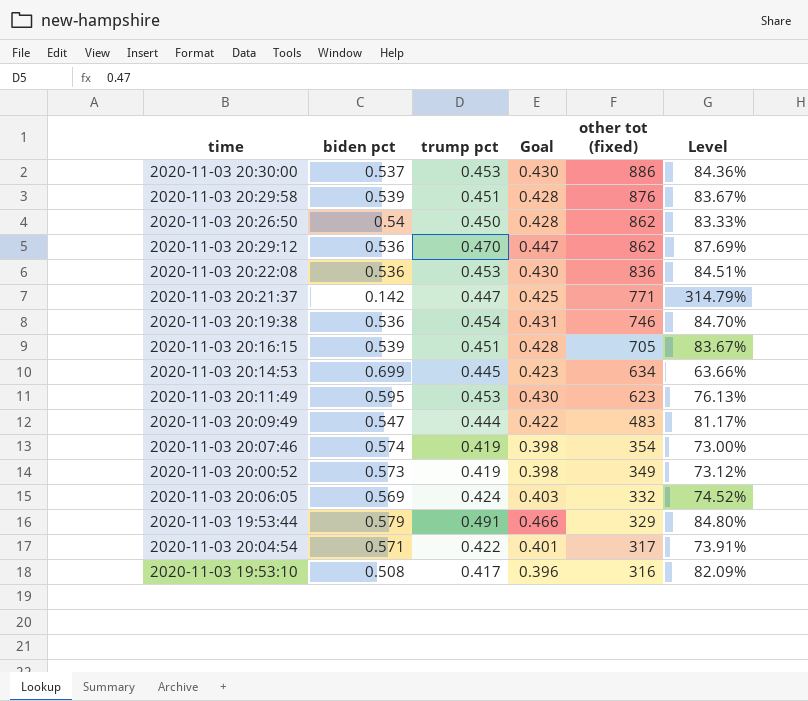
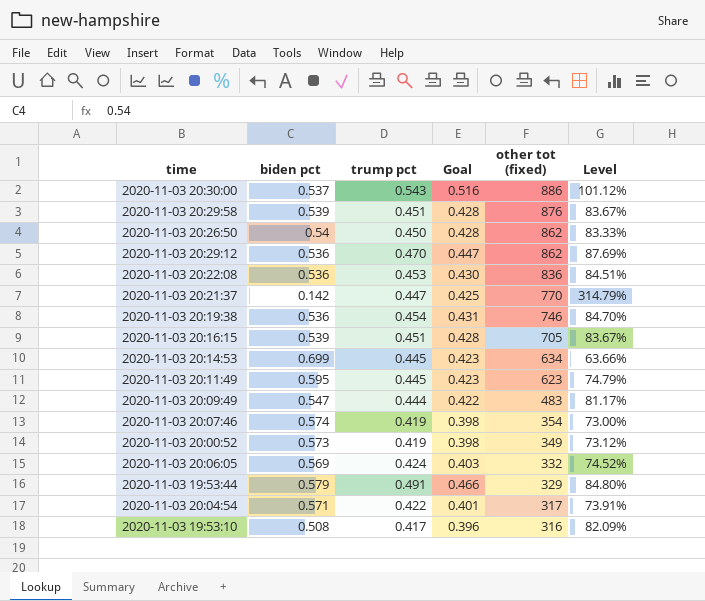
2020-11-03 20:30:00 | trump pct: 0.453 -> 0.543
2020-11-03 20:30:00 | Goal: 0.430 -> 0.516
2020-11-03 20:30:00 | Level: 84.36% -> 101.12%
2020-11-03 20:21:37 | other tot (fixed): 771 -> 770
2020-11-03 20:11:49 | trump pct: 0.453 -> 0.445
2020-11-03 20:11:49 | Goal: 0.430 -> 0.423
2020-11-03 20:11:49 | Level: 76.13% -> 74.79%

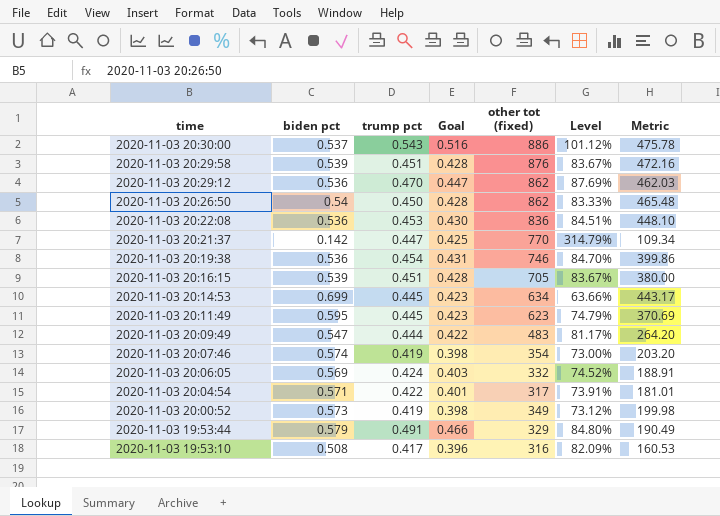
row order: other tot (fixed) descending -> time descending
column Metric | formula: none -> [biden pct] * [other tot (fixed)]

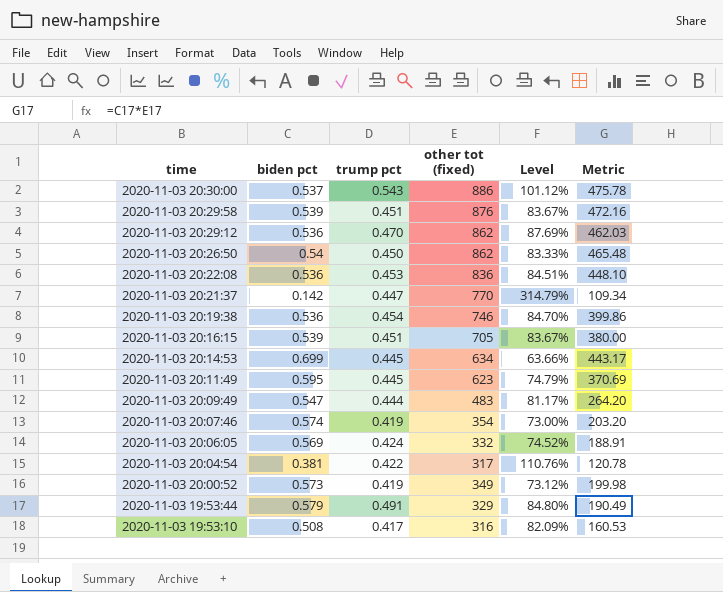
column Goal | formula: [trump pct] * 0.95 -> none
2020-11-03 20:04:54 | biden pct: 0.571 -> 0.381
2020-11-03 20:04:54 | Level: 73.91% -> 110.76%
2020-11-03 20:04:54 | Metric: 181.01 -> 120.78

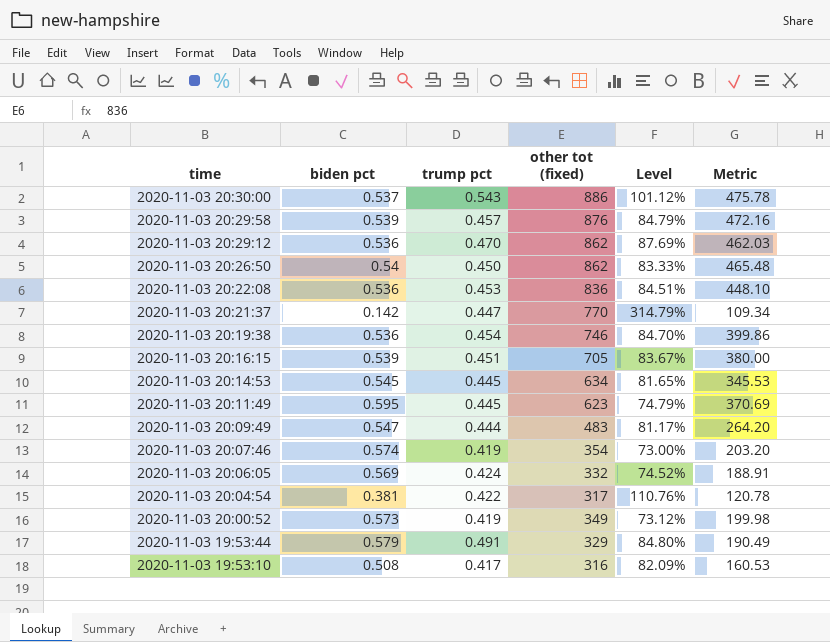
2020-11-03 20:29:58 | trump pct: 0.451 -> 0.457
2020-11-03 20:29:58 | Level: 83.67% -> 84.79%
2020-11-03 20:14:53 | biden pct: 0.699 -> 0.545
2020-11-03 20:14:53 | Level: 63.66% -> 81.65%
2020-11-03 20:14:53 | Metric: 443.17 -> 345.53

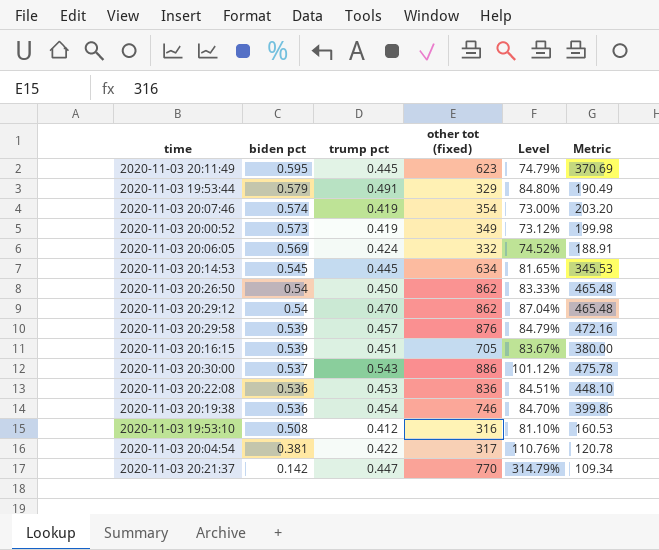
row order: time descending -> biden pct descending
row 2020-11-03 20:09:49: 0.547 | 0.444 | 483 | 81.17% | 264.20 -> none
2020-11-03 20:29:12 | biden pct: 0.536 -> 0.54
2020-11-03 20:29:12 | Level: 87.69% -> 87.04%
2020-11-03 20:29:12 | Metric: 462.03 -> 465.48
2020-11-03 19:53:10 | trump pct: 0.417 -> 0.412
2020-11-03 19:53:10 | Level: 82.09% -> 81.10%

